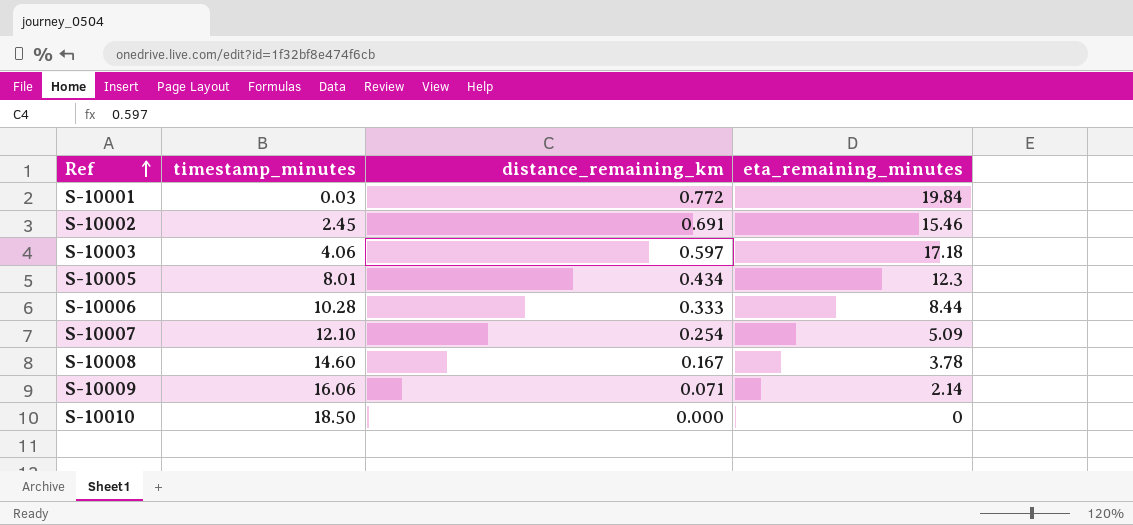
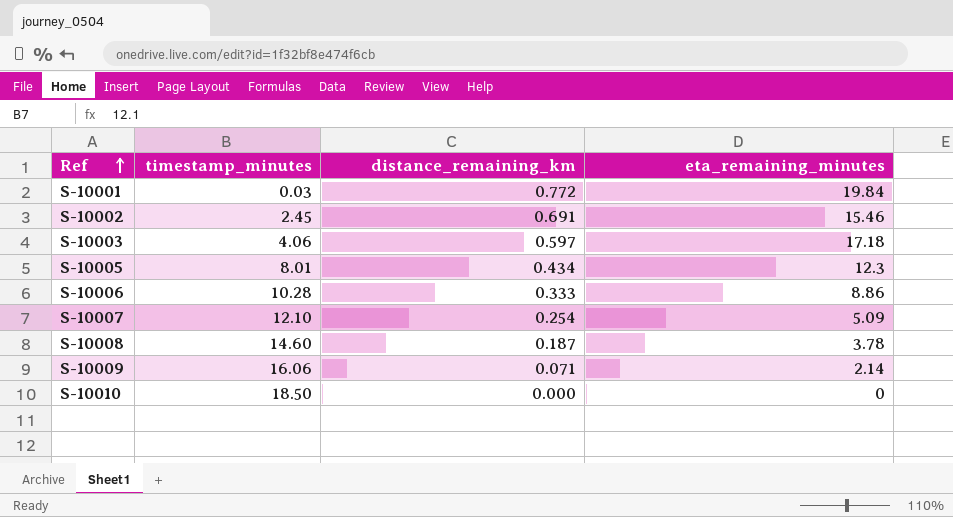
S-10006 | eta_remaining_minutes: 8.44 -> 8.86
S-10008 | distance_remaining_km: 0.167 -> 0.187

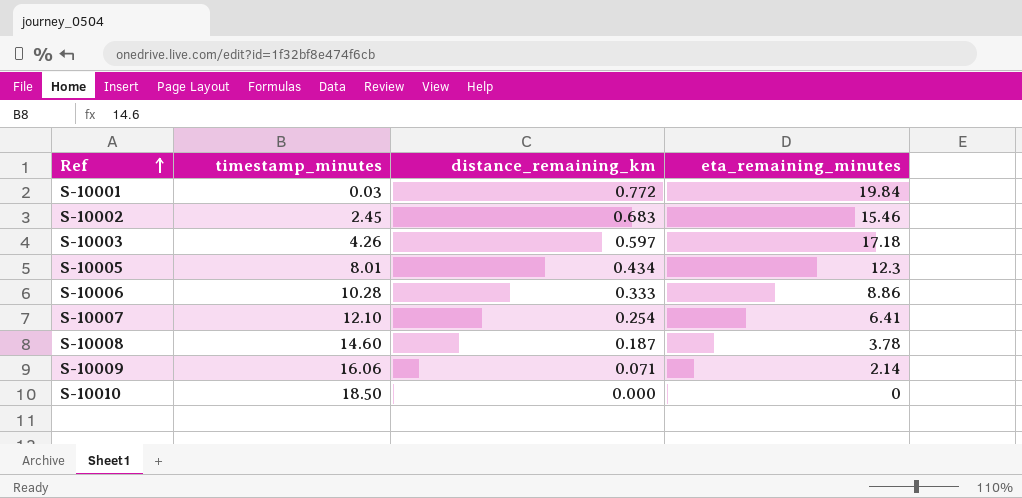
S-10002 | distance_remaining_km: 0.691 -> 0.683
S-10003 | timestamp_minutes: 4.06 -> 4.26
S-10007 | eta_remaining_minutes: 5.09 -> 6.41

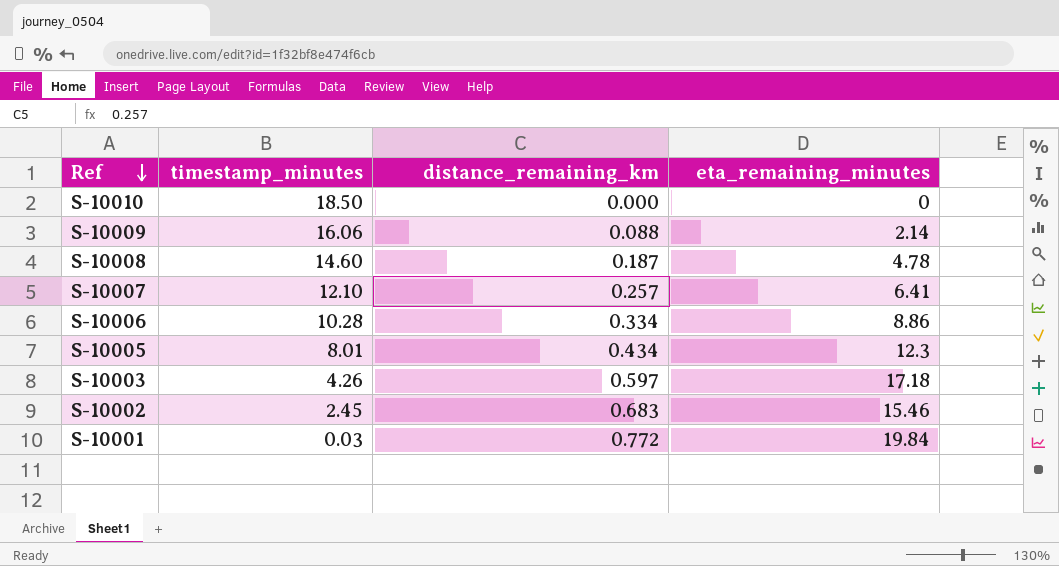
row order: Ref ascending -> Ref descending
S-10009 | distance_remaining_km: 0.071 -> 0.088
S-10008 | eta_remaining_minutes: 3.78 -> 4.78
S-10007 | distance_remaining_km: 0.254 -> 0.257
S-10006 | distance_remaining_km: 0.333 -> 0.334

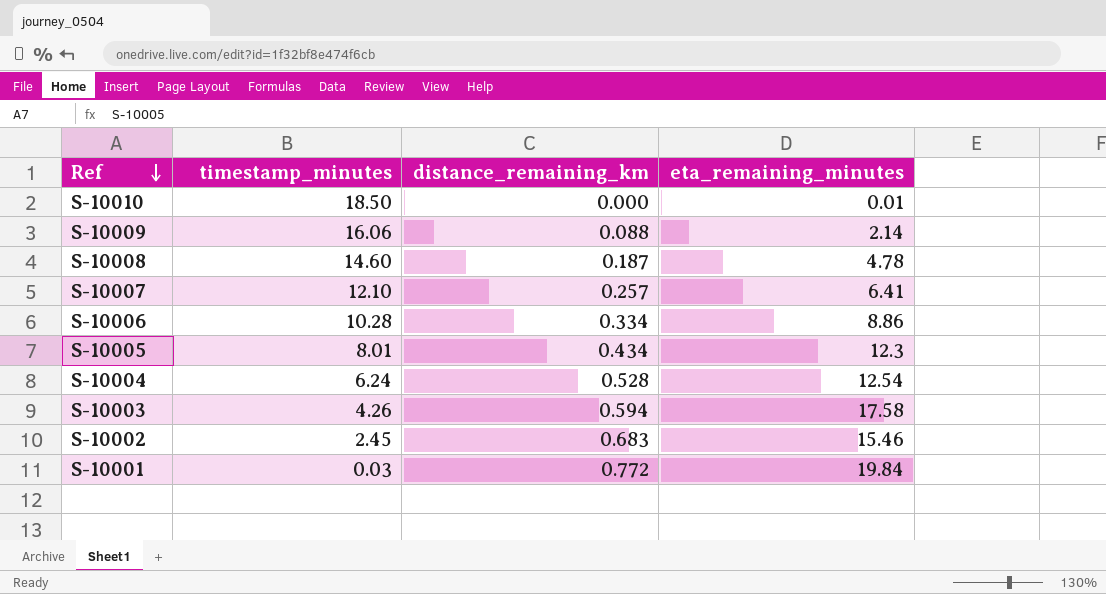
S-10010 | eta_remaining_minutes: 0 -> 0.01
row S-10004: none -> 6.24 | 0.528 | 12.54
S-10003 | distance_remaining_km: 0.597 -> 0.594
S-10003 | eta_remaining_minutes: 17.18 -> 17.58

